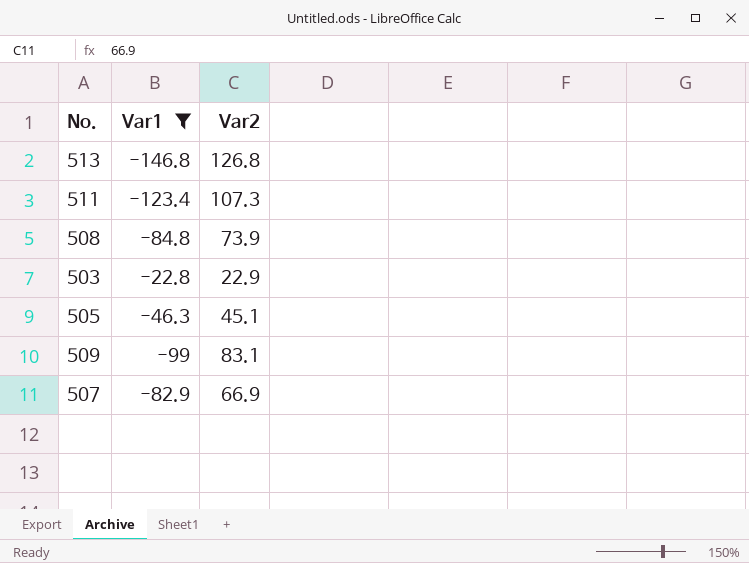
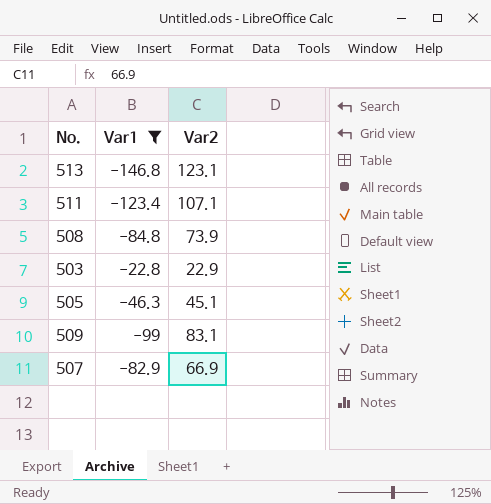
513 | Var2: 126.8 -> 123.1
511 | Var2: 107.3 -> 107.1

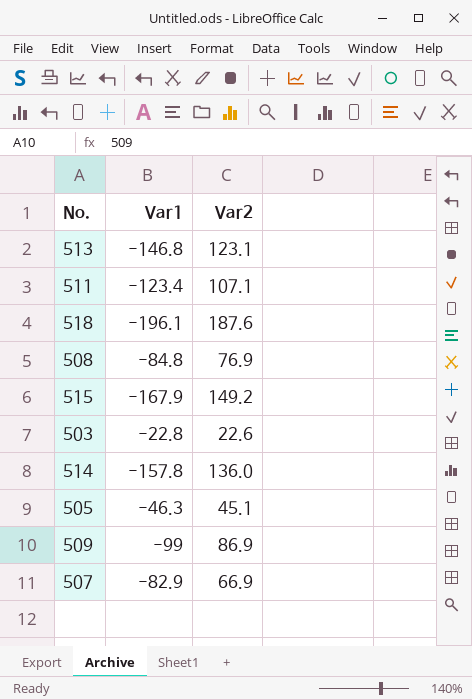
filter: Var1 >= -146.8 -> none
508 | Var2: 73.9 -> 76.9
503 | Var2: 22.9 -> 22.6
509 | Var2: 83.1 -> 86.9

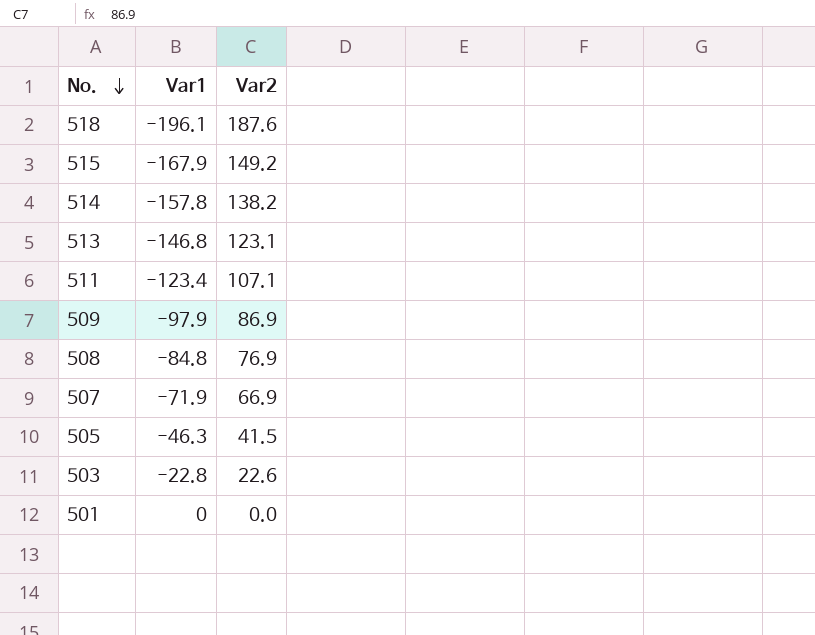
row order: none -> No. descending
514 | Var2: 136.0 -> 138.2
509 | Var1: -99 -> -97.9
507 | Var1: -82.9 -> -71.9
505 | Var2: 45.1 -> 41.5
row 501: none -> 0 | 0.0

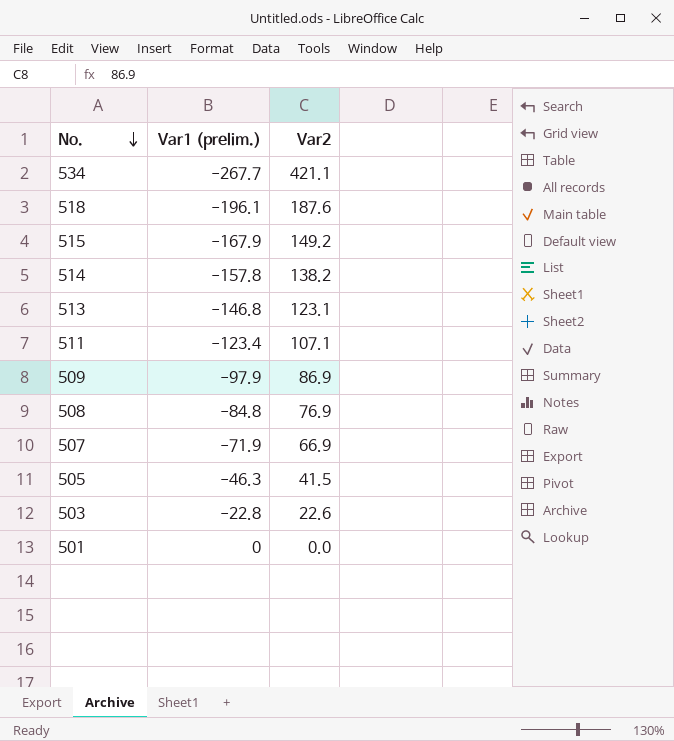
column name: Var1 -> Var1 (prelim.)
row 534: none -> -267.7 | 421.1

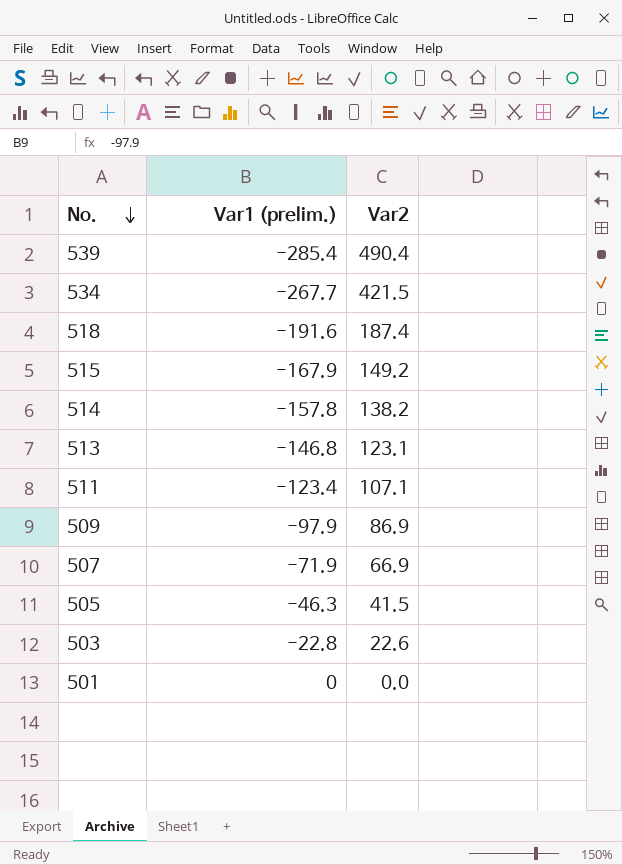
row 508: -84.8 | 76.9 -> none
row 539: none -> -285.4 | 490.4
534 | Var2: 421.1 -> 421.5
518 | Var1 (prelim.): -196.1 -> -191.6
518 | Var2: 187.6 -> 187.4

